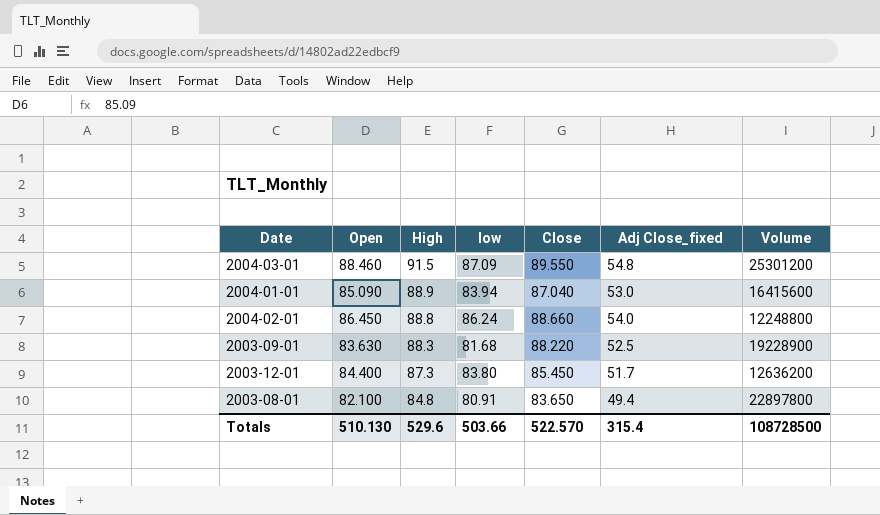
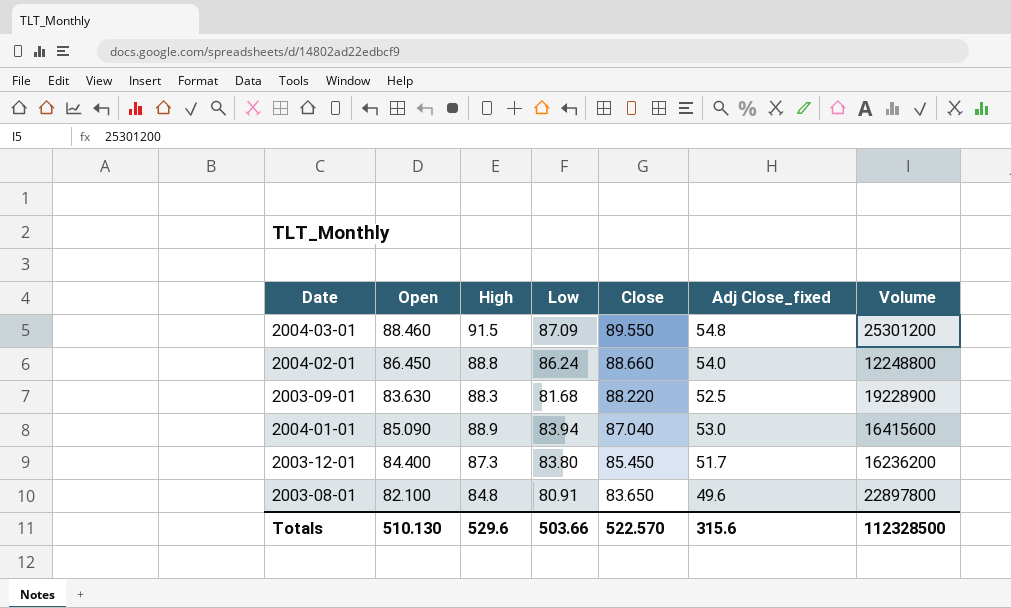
row order: High descending -> Close descending
column name: low -> Low
2003-12-01 | Volume: 12636200 -> 16236200
2003-08-01 | Adj Close_fixed: 49.4 -> 49.6
Totals | Adj Close_fixed: 315.4 -> 315.6
Totals | Volume: 108728500 -> 112328500

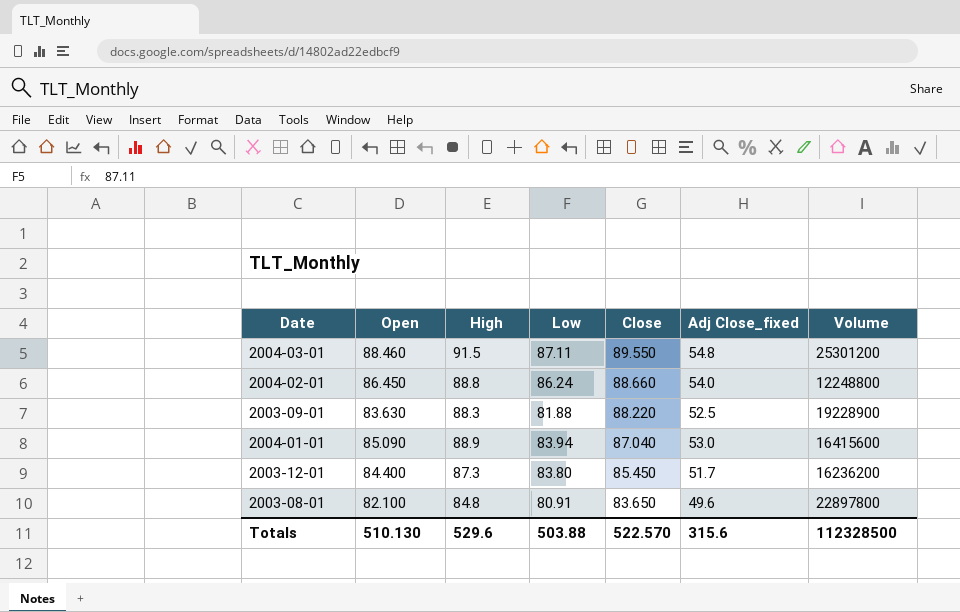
2004-03-01 | Low: 87.09 -> 87.11
2003-09-01 | Low: 81.68 -> 81.88
Totals | Low: 503.66 -> 503.88

